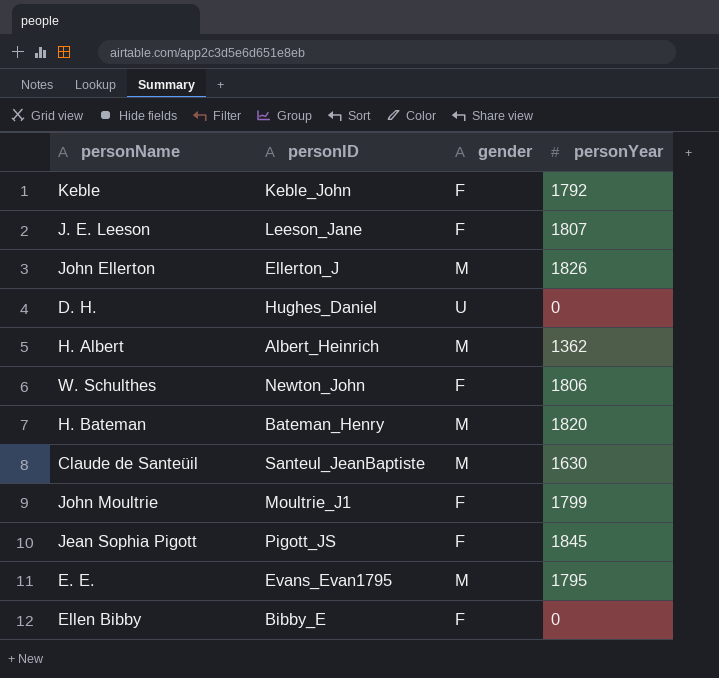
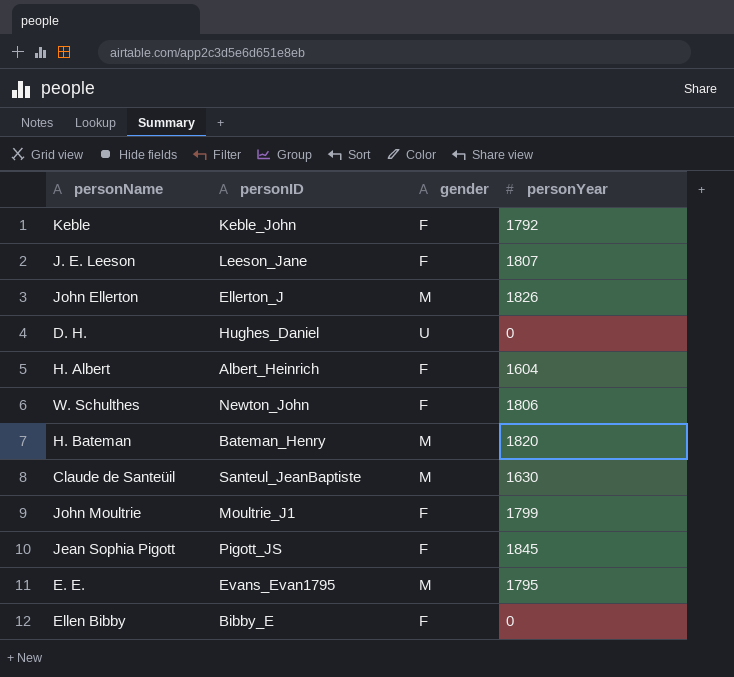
H. Albert | gender: M -> F
H. Albert | personYear: 1362 -> 1604

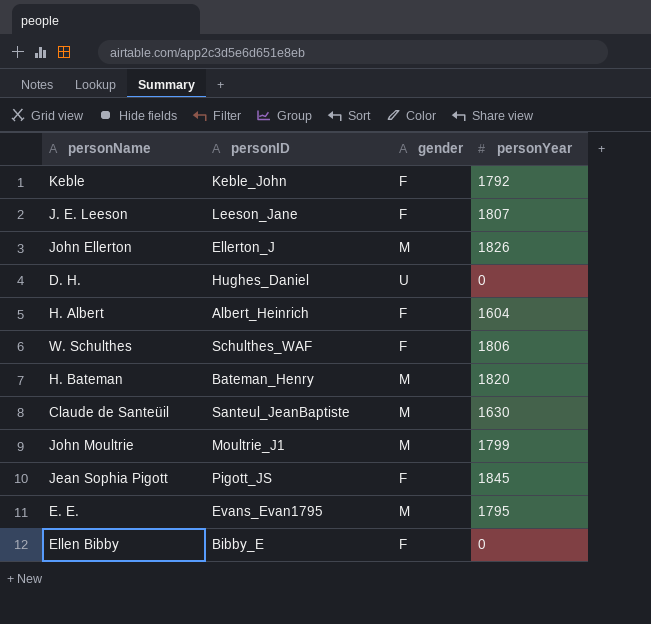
W. Schulthes | personID: Newton_John -> Schulthes_WAF
John Moultrie | gender: F -> M

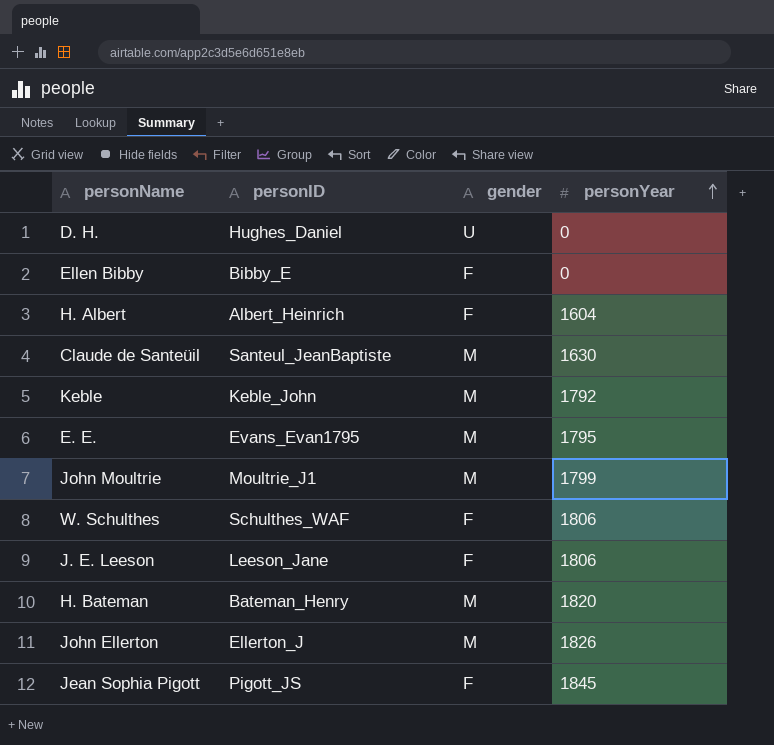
row order: none -> personYear ascending
Keble | gender: F -> M
J. E. Leeson | personYear: 1807 -> 1806

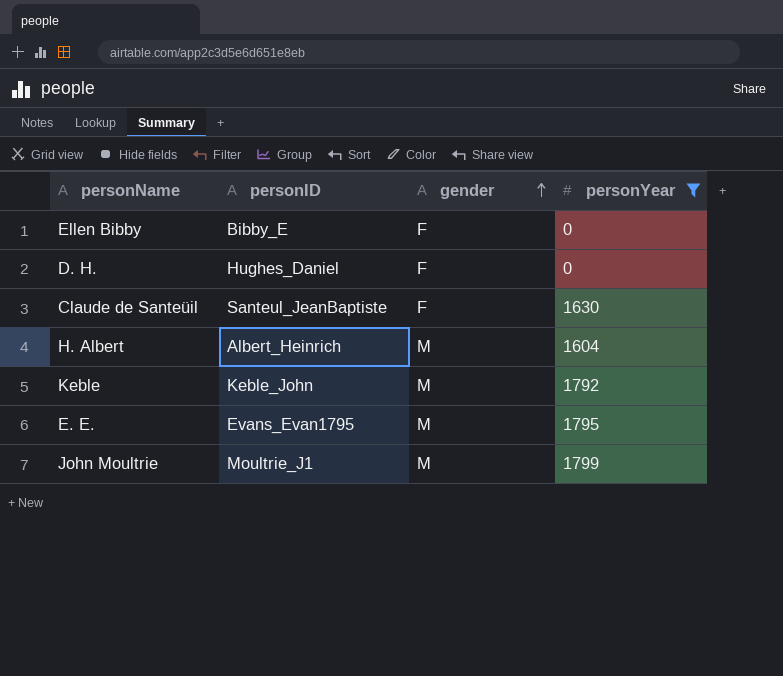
filter: none -> personYear <= 1799
row order: personYear ascending -> gender ascending
D. H. | gender: U -> F
Claude de Santeüil | gender: M -> F
H. Albert | gender: F -> M

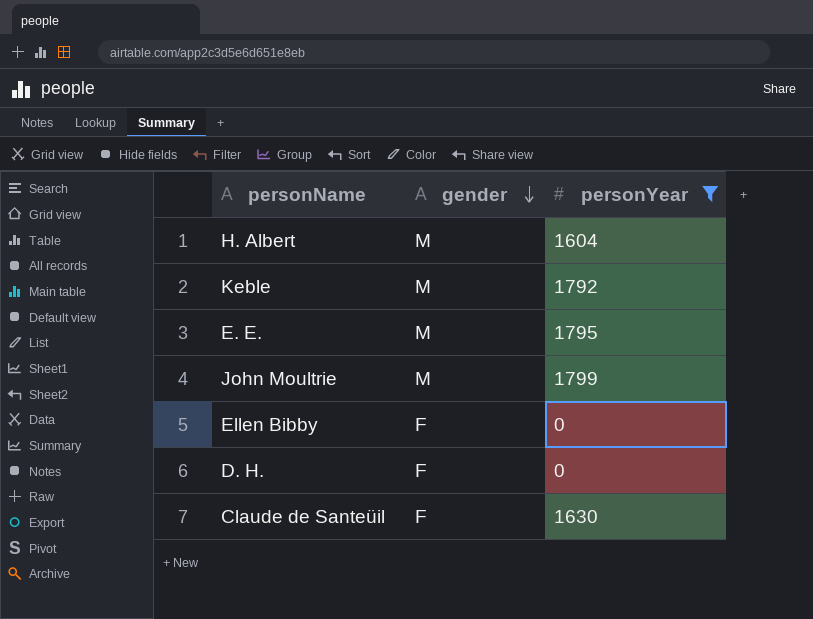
row order: gender ascending -> gender descending
column personID | position: 2 -> none

